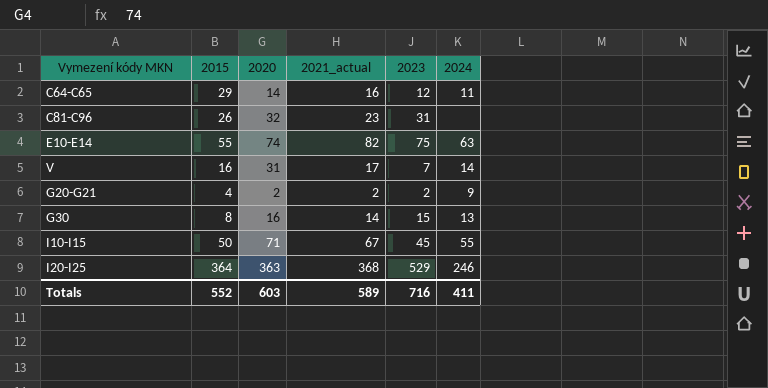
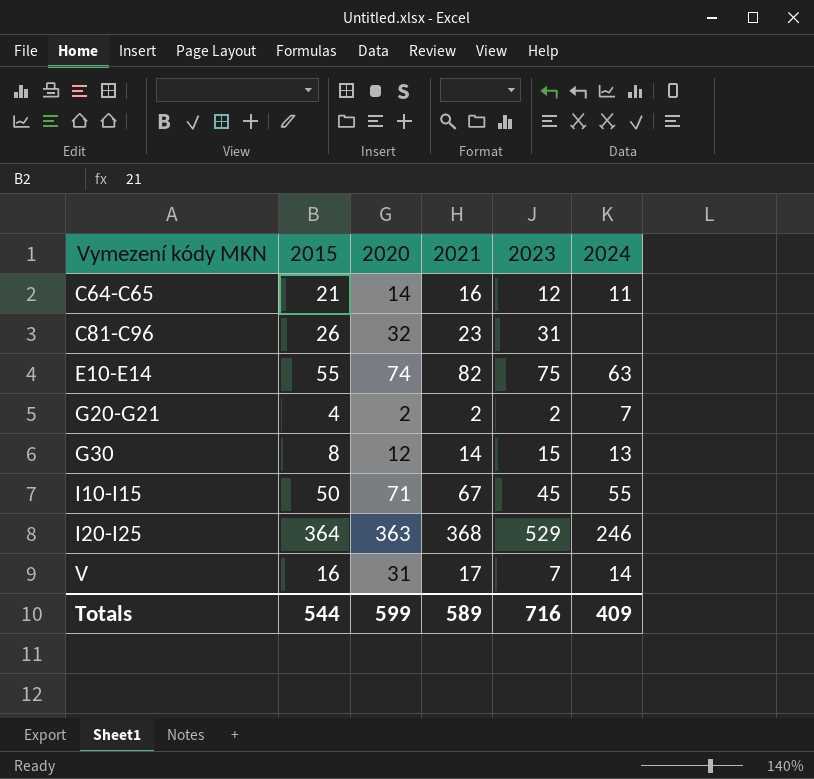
row order: none -> Vymezení kódy MKN ascending
column name: 2021_actual -> 2021
C64-C65 | 2015: 29 -> 21
G20-G21 | 2024: 9 -> 7
G30 | 2020: 16 -> 12
Totals | 2015: 552 -> 544
Totals | 2020: 603 -> 599
Totals | 2024: 411 -> 409

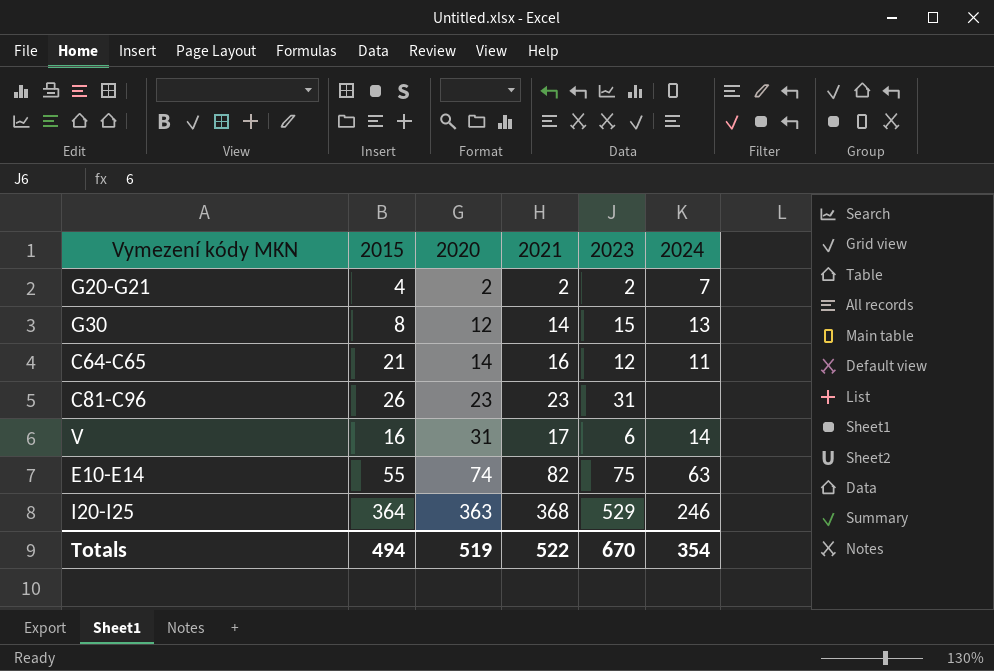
row order: Vymezení kódy MKN ascending -> 2020 ascending
row I10-I15: 50 | 71 | 67 | 45 | 55 -> none
C81-C96 | 2020: 32 -> 23
V | 2023: 7 -> 6
Totals | 2015: 544 -> 494
Totals | 2020: 599 -> 519
Totals | 2021: 589 -> 522
Totals | 2023: 716 -> 670
Totals | 2024: 409 -> 354

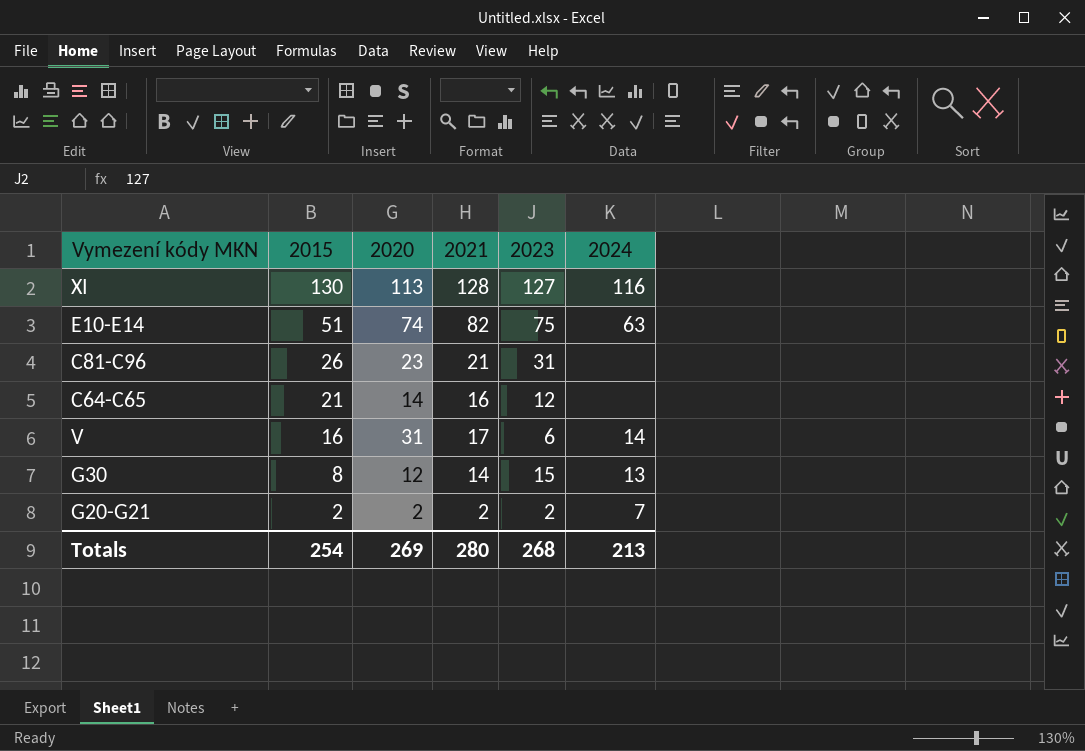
row order: 2020 ascending -> 2015 descending
row I20-I25: 364 | 363 | 368 | 529 | 246 -> none
row XI: none -> 130 | 113 | 128 | 127 | 116
E10-E14 | 2015: 55 -> 51
C81-C96 | 2021: 23 -> 21
C64-C65 | 2024: 11 -> none
G20-G21 | 2015: 4 -> 2
Totals | 2015: 494 -> 254
Totals | 2020: 519 -> 269
Totals | 2021: 522 -> 280
Totals | 2023: 670 -> 268
Totals | 2024: 354 -> 213

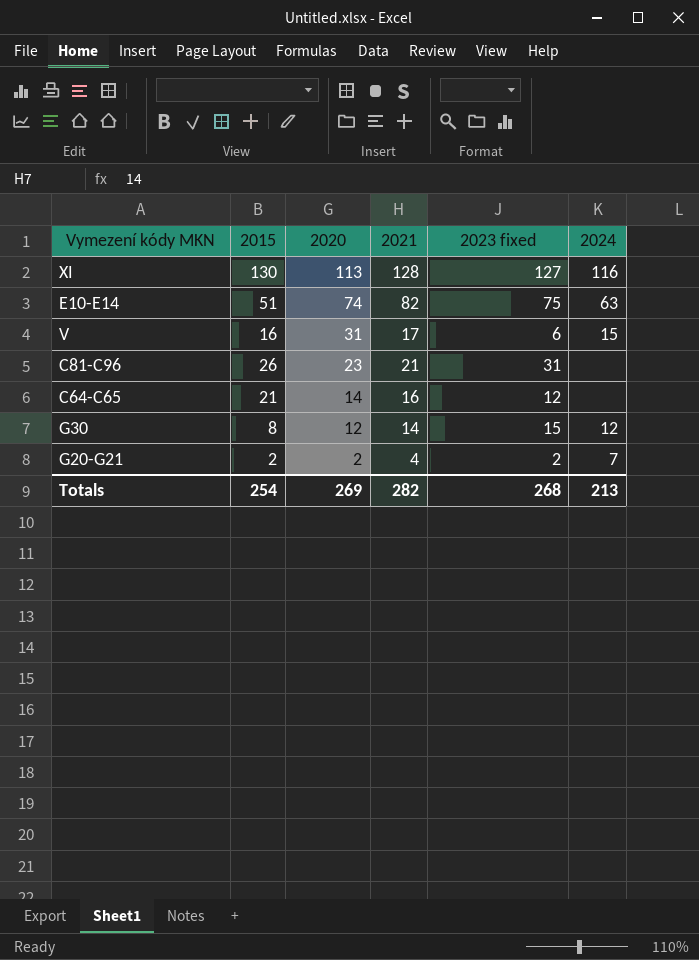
row order: 2015 descending -> 2020 descending
column name: 2023 -> 2023 fixed
V | 2024: 14 -> 15
G30 | 2024: 13 -> 12
G20-G21 | 2021: 2 -> 4
Totals | 2021: 280 -> 282

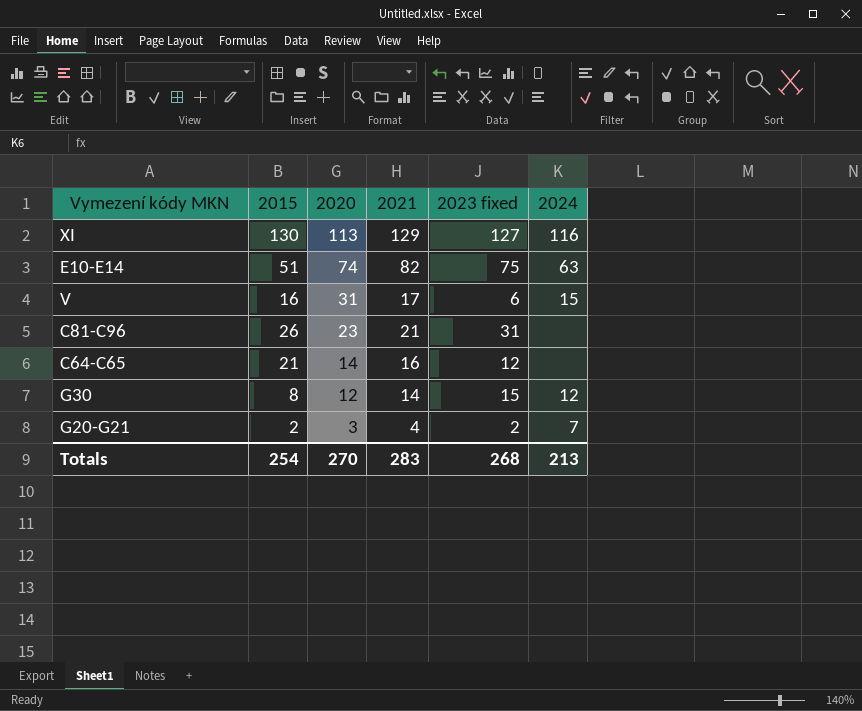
XI | 2021: 128 -> 129
G20-G21 | 2020: 2 -> 3
Totals | 2020: 269 -> 270
Totals | 2021: 282 -> 283

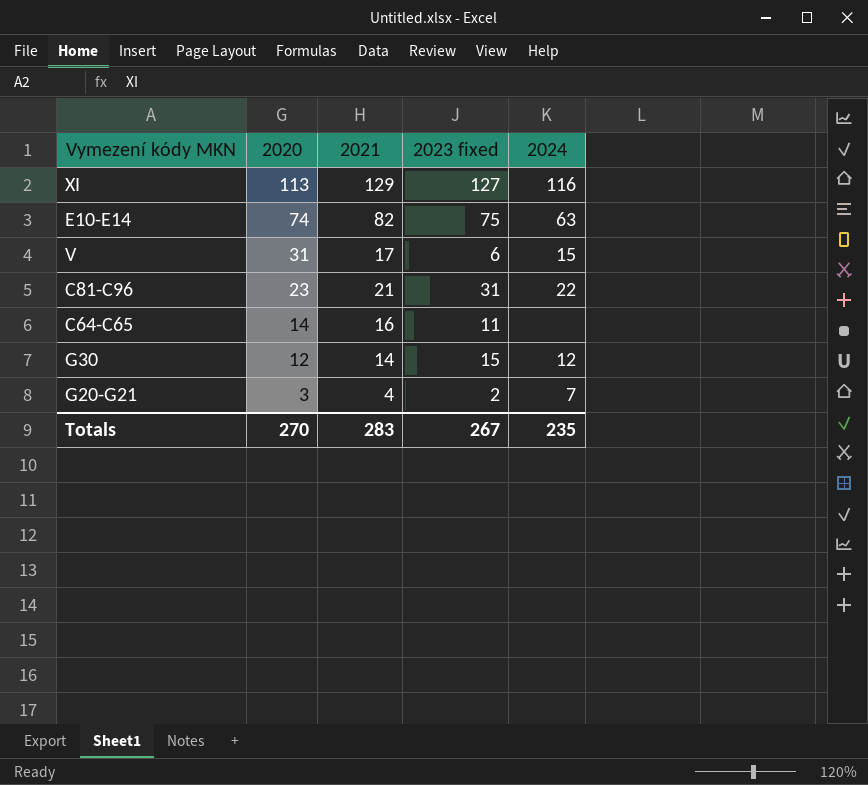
column 2015 | position: 2 -> none
C81-C96 | 2024: none -> 22
C64-C65 | 2023 fixed: 12 -> 11
Totals | 2023 fixed: 268 -> 267
Totals | 2024: 213 -> 235

